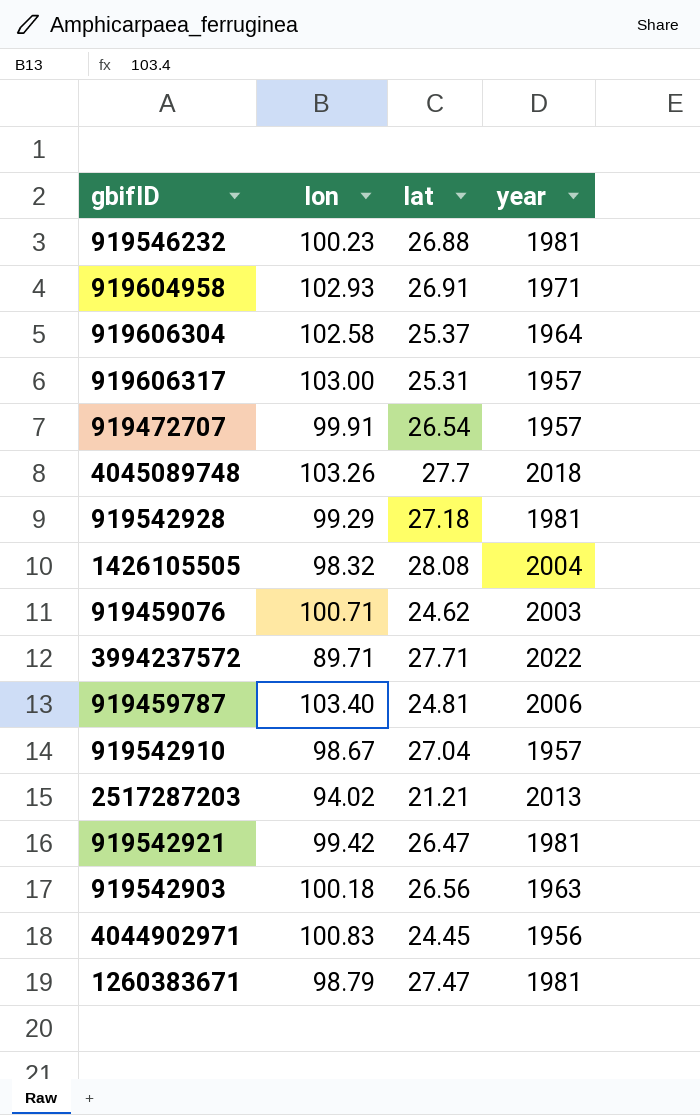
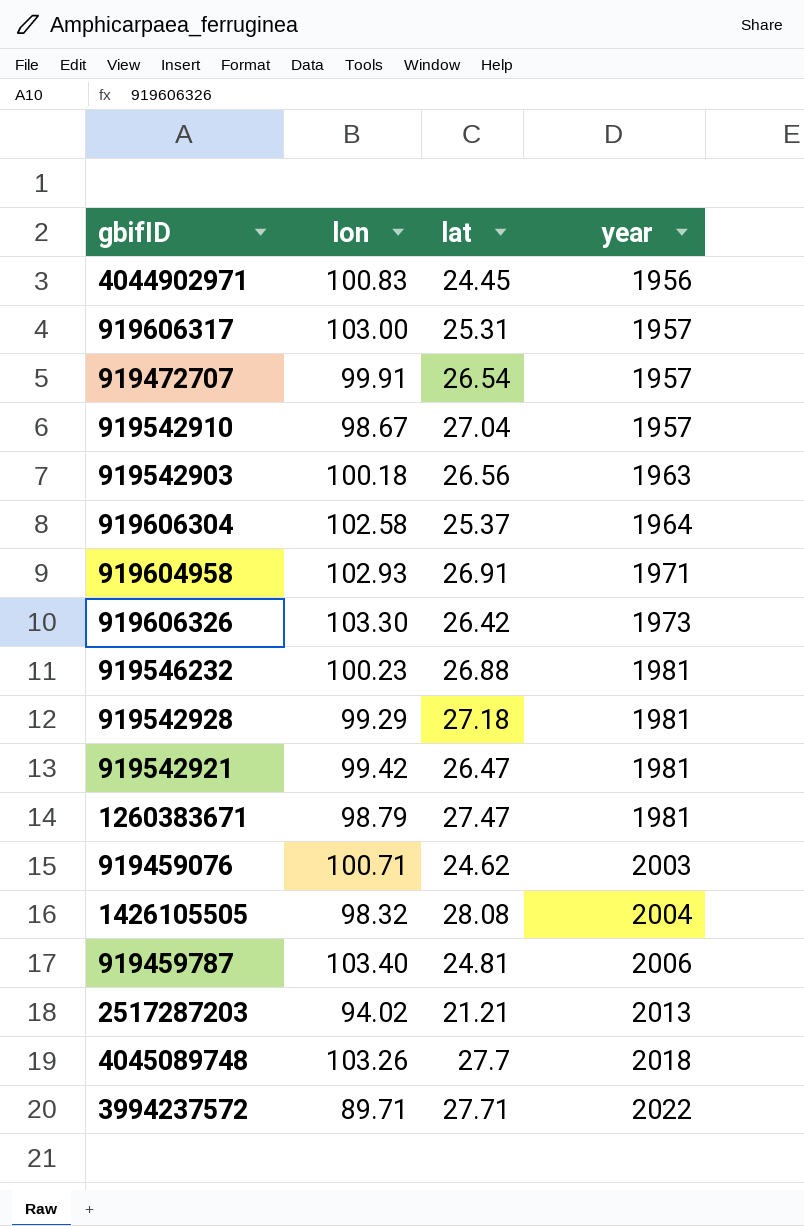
row order: none -> year ascending
row 919606326: none -> 103.30 | 26.42 | 1973

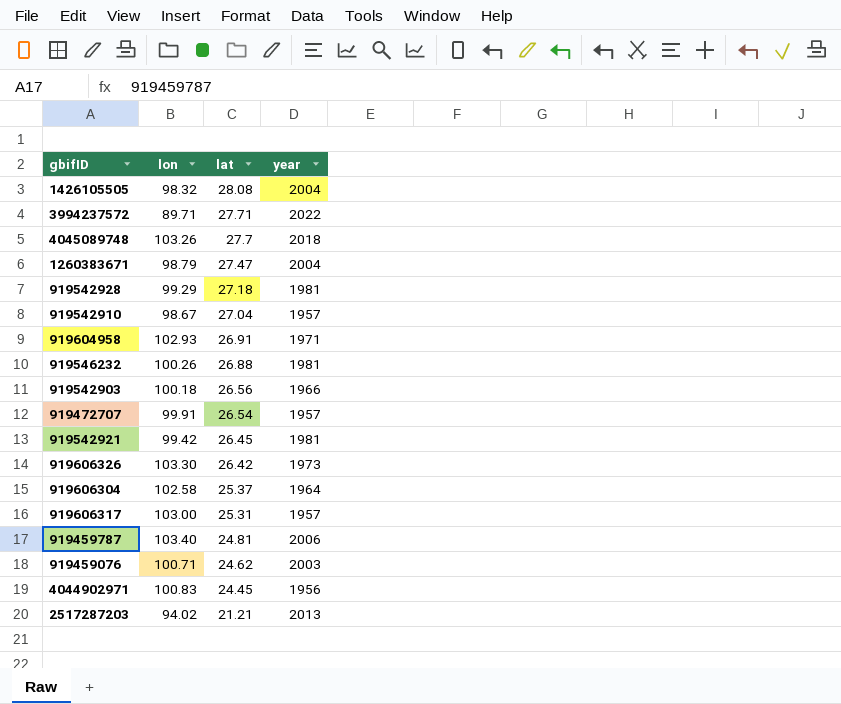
row order: year ascending -> lat descending
1260383671 | year: 1981 -> 2004
919546232 | lon: 100.23 -> 100.26
919542903 | year: 1963 -> 1966
919542921 | lat: 26.47 -> 26.45

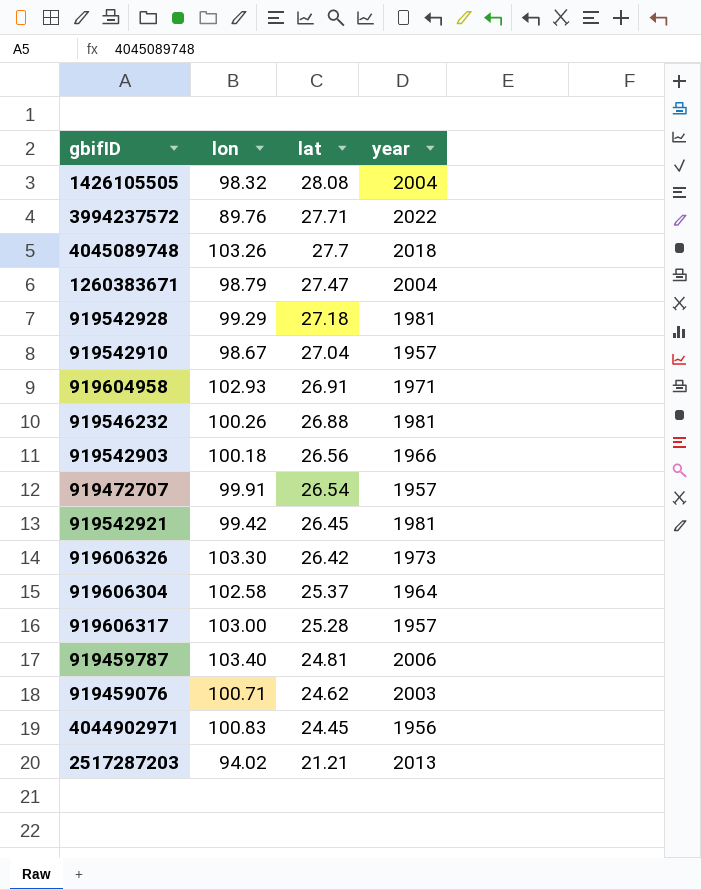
3994237572 | lon: 89.71 -> 89.76
919606317 | lat: 25.31 -> 25.28

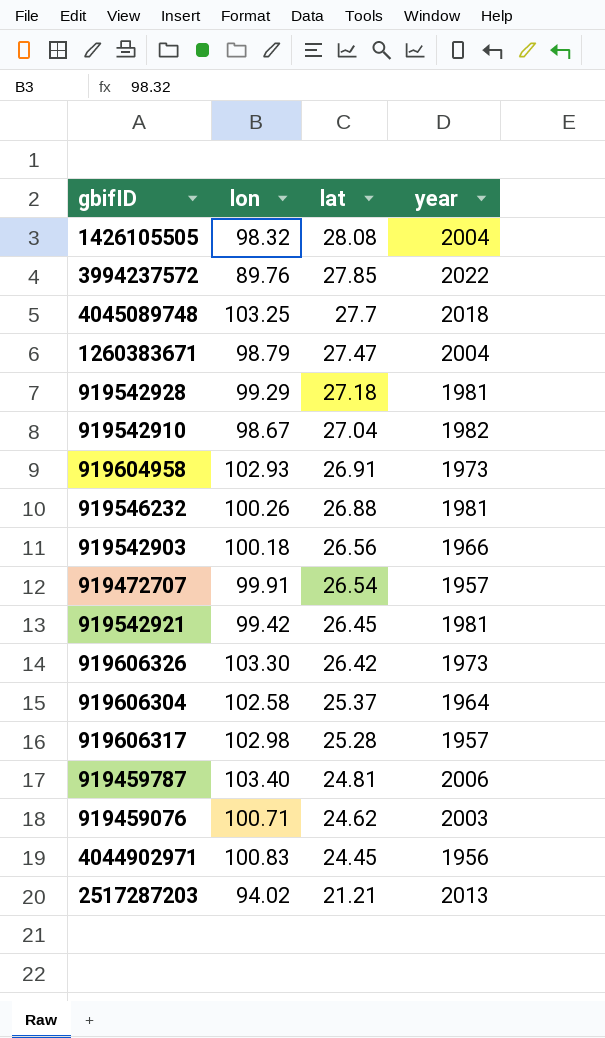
3994237572 | lat: 27.71 -> 27.85
4045089748 | lon: 103.26 -> 103.25
919542910 | year: 1957 -> 1982
919604958 | year: 1971 -> 1973
919606317 | lon: 103.00 -> 102.98

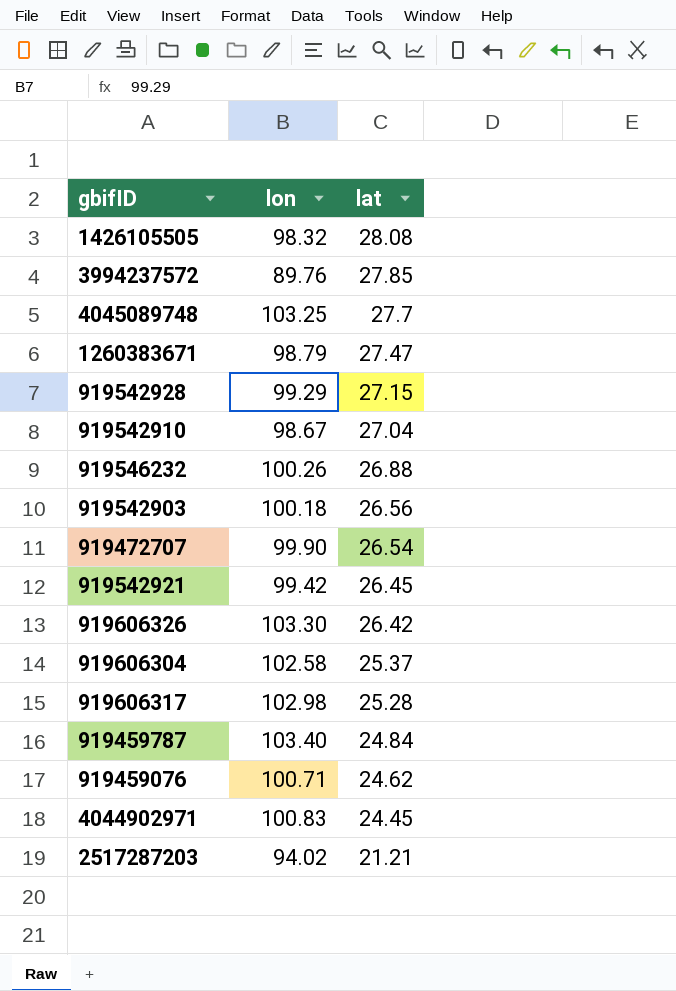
column year | position: 4 -> none
row 919604958: 102.93 | 26.91 | 1973 -> none
919542928 | lat: 27.18 -> 27.15
919472707 | lon: 99.91 -> 99.90
919459787 | lat: 24.81 -> 24.84

